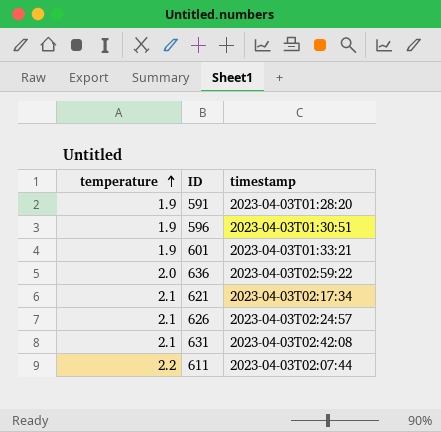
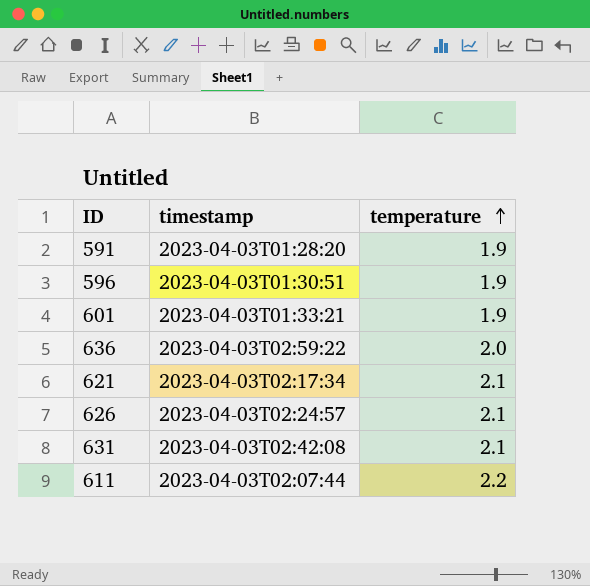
column temperature | position: 1 -> 3

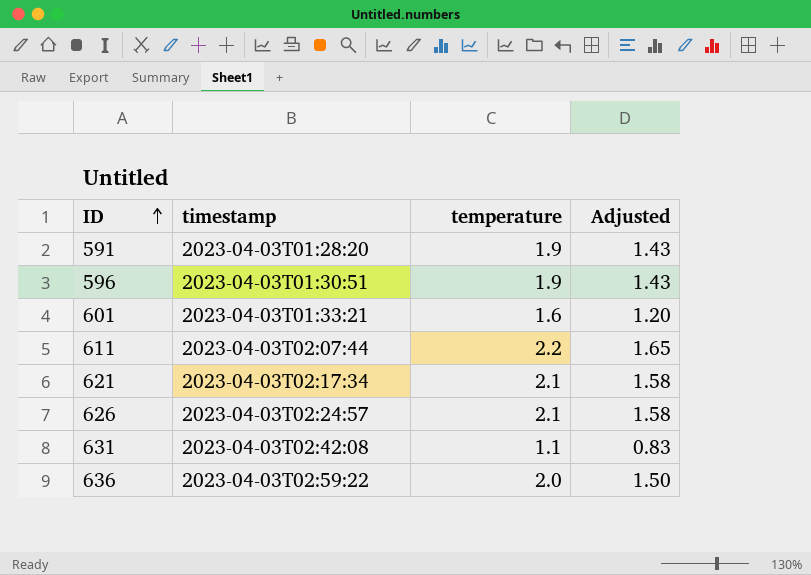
row order: temperature ascending -> ID ascending
column Adjusted | formula: none -> [temperature] * 0.75
601 | temperature: 1.9 -> 1.6
631 | temperature: 2.1 -> 1.1

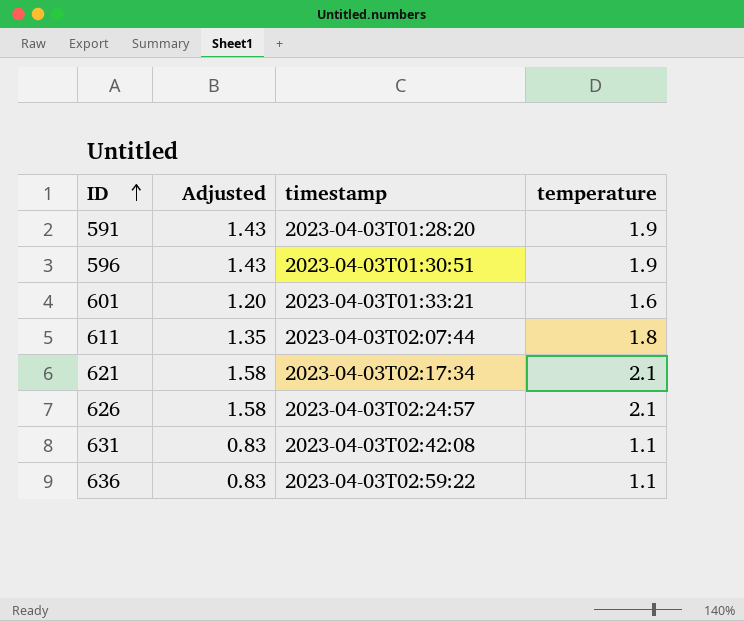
column Adjusted | position: 4 -> 2
611 | Adjusted: 1.65 -> 1.35
611 | temperature: 2.2 -> 1.8
636 | Adjusted: 1.50 -> 0.83
636 | temperature: 2.0 -> 1.1

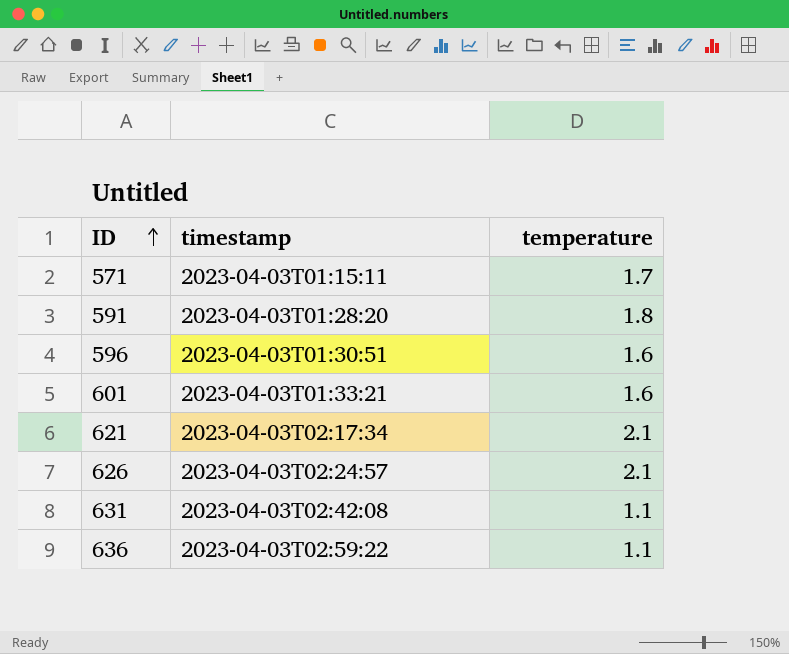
column Adjusted | formula: [temperature] * 0.75 -> none
row 611: 1.35 | 2023-04-03T02:07:44 | 1.8 -> none
row 571: none -> 2023-04-03T01:15:11 | 1.7
591 | temperature: 1.9 -> 1.8
596 | temperature: 1.9 -> 1.6

